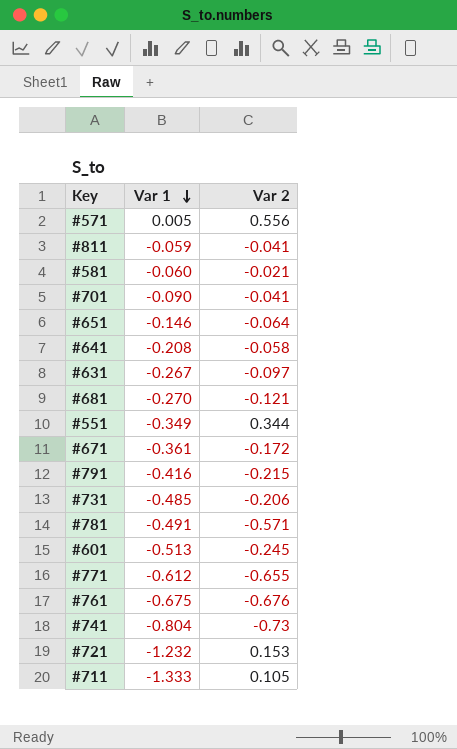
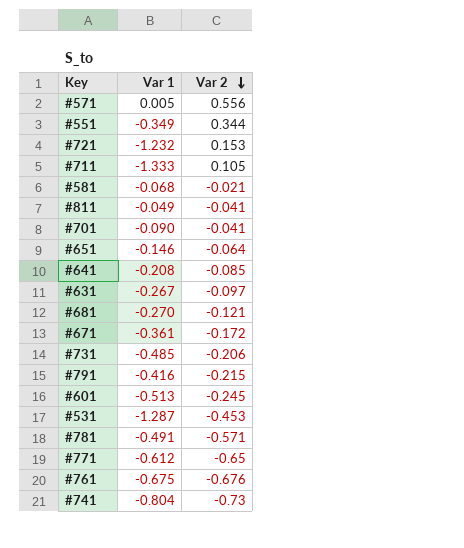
row order: Var 1 descending -> Var 2 descending
#581 | Var 1: -0.060 -> -0.068
#811 | Var 1: -0.059 -> -0.049
#641 | Var 2: -0.058 -> -0.085
row #531: none -> -1.287 | -0.453
#771 | Var 2: -0.655 -> -0.65

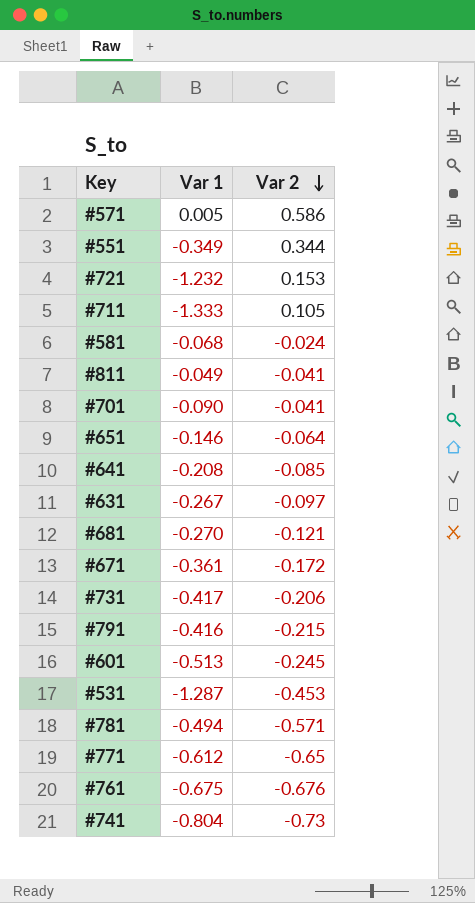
#571 | Var 2: 0.556 -> 0.586
#581 | Var 2: -0.021 -> -0.024
#731 | Var 1: -0.485 -> -0.417
#781 | Var 1: -0.491 -> -0.494

